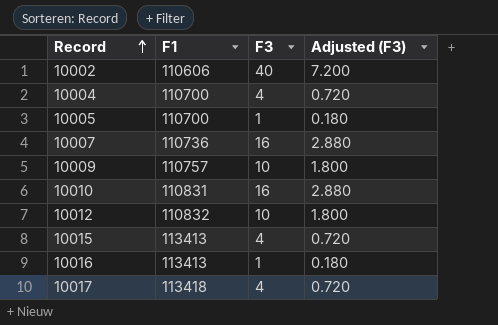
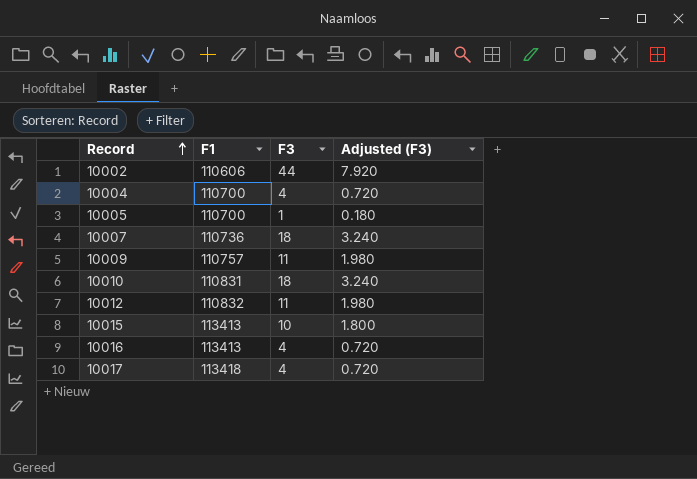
10002 | F3: 40 -> 44
10002 | Adjusted (F3): 7.200 -> 7.920
10007 | F3: 16 -> 18
10007 | Adjusted (F3): 2.880 -> 3.240
10009 | F3: 10 -> 11
10009 | Adjusted (F3): 1.800 -> 1.980
10010 | F3: 16 -> 18
10010 | Adjusted (F3): 2.880 -> 3.240
10012 | F3: 10 -> 11
10012 | Adjusted (F3): 1.800 -> 1.980
10015 | F3: 4 -> 10
10015 | Adjusted (F3): 0.720 -> 1.800
10016 | F3: 1 -> 4
10016 | Adjusted (F3): 0.180 -> 0.720

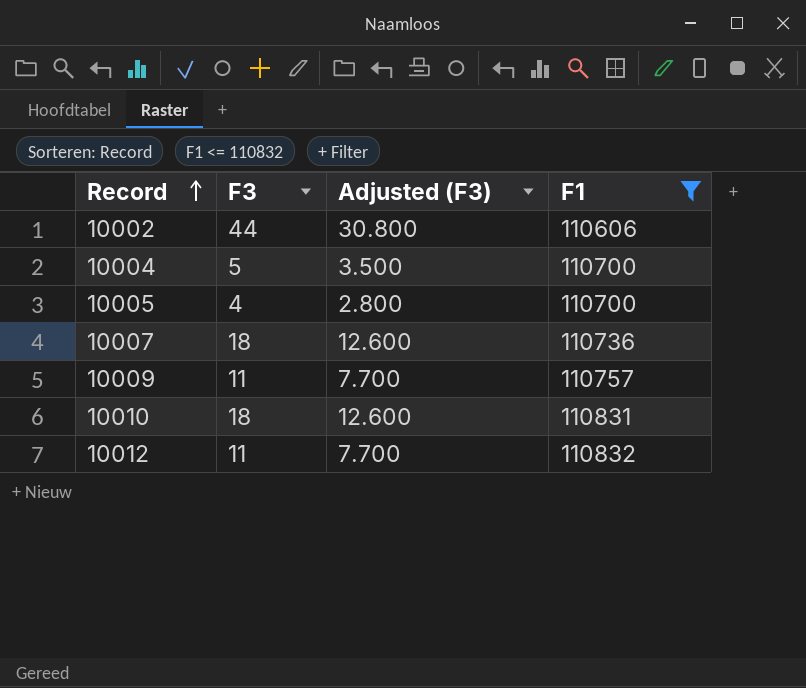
filter: none -> F1 <= 110832
column Adjusted (F3) | formula: [F3] * 0.18 -> [F3] * 0.7
column F1 | position: 2 -> 4
10004 | F3: 4 -> 5
10005 | F3: 1 -> 4

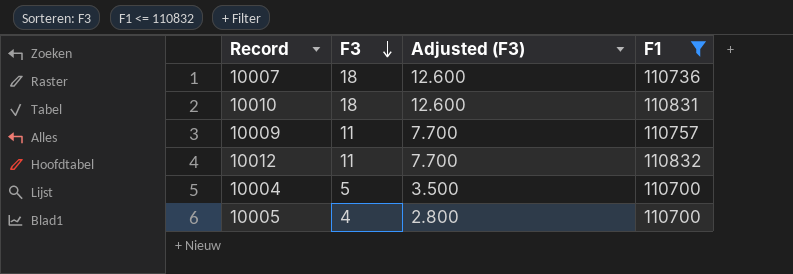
row order: Record ascending -> F3 descending
row 10002: 44 | 30.800 | 110606 -> none

